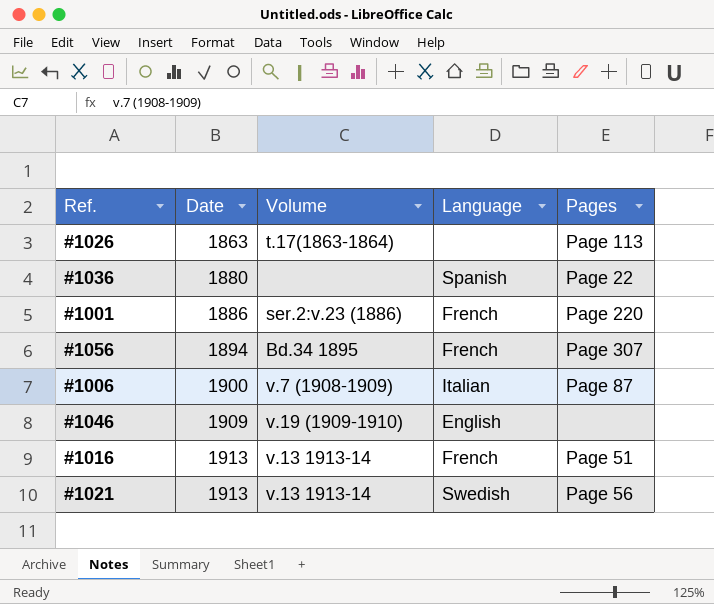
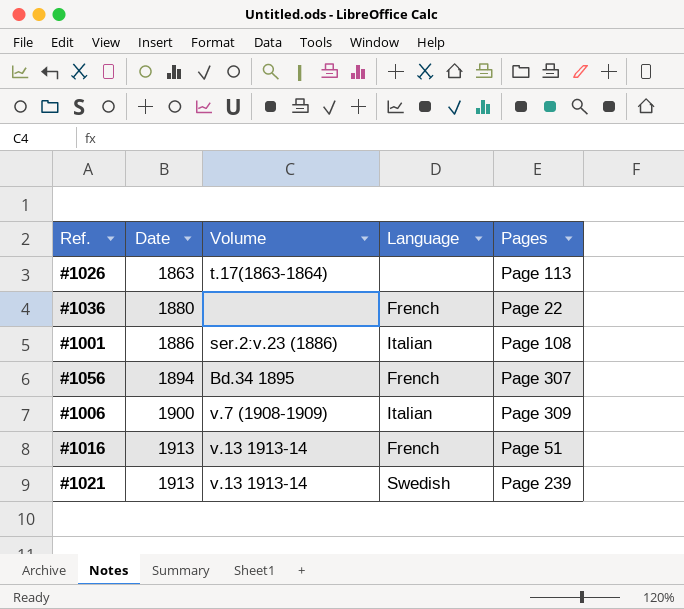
row #1046: 1909 | v.19 (1909-1910) | English | none -> none
#1036 | Language: Spanish -> French
#1001 | Language: French -> Italian
#1001 | Pages: Page 220 -> Page 108
#1006 | Pages: Page 87 -> Page 309
#1021 | Pages: Page 56 -> Page 239

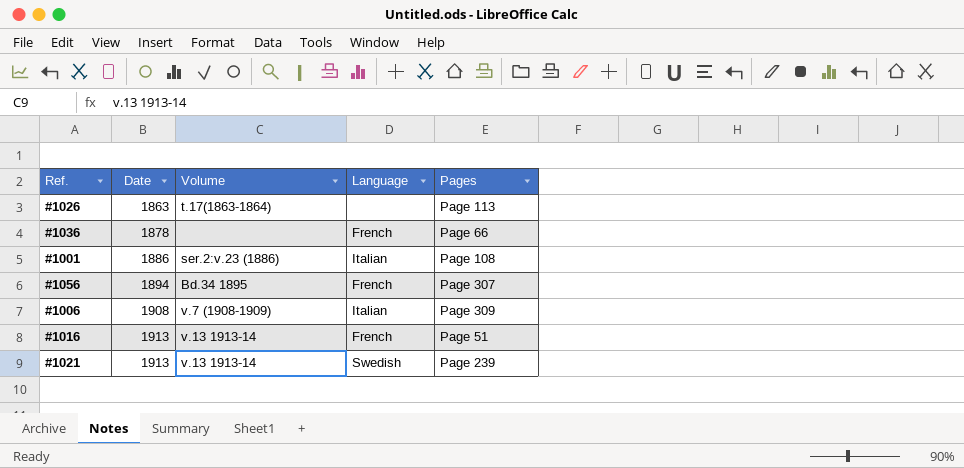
#1036 | Date: 1880 -> 1878
#1036 | Pages: Page 22 -> Page 66
#1006 | Date: 1900 -> 1908

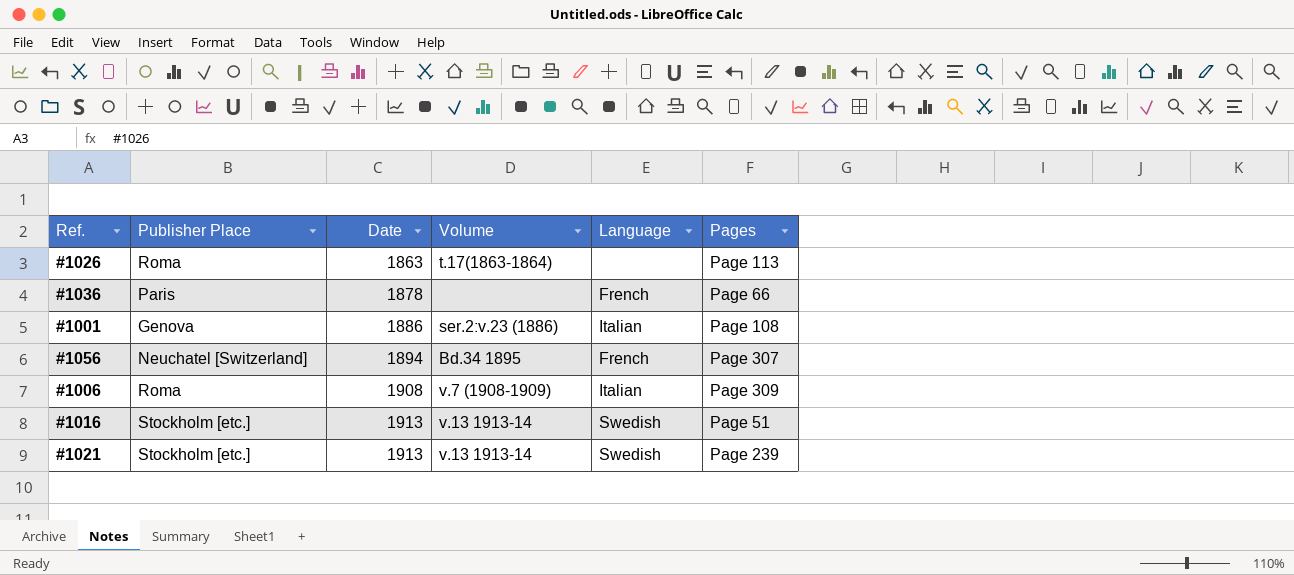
column Publisher Place | position: none -> 2
#1016 | Language: French -> Swedish

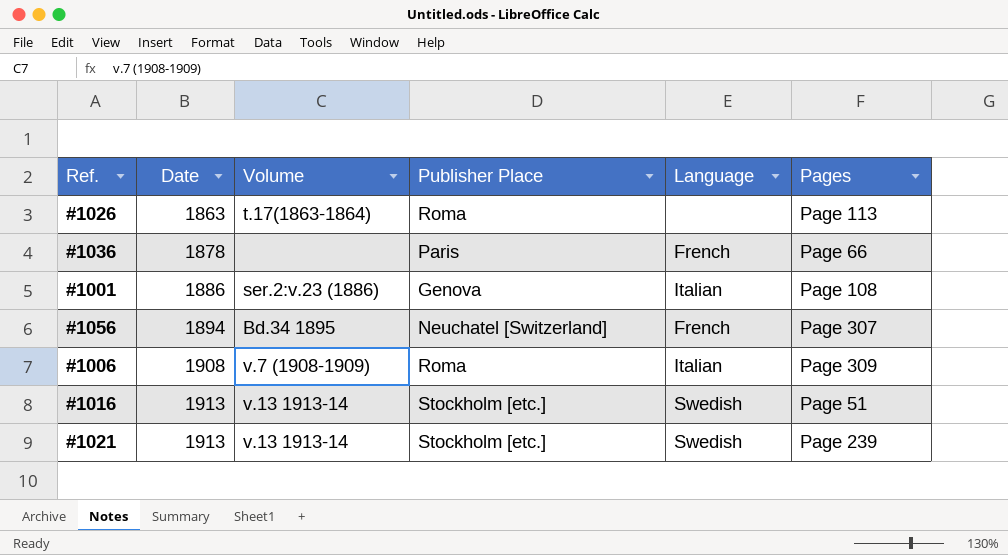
column Publisher Place | position: 2 -> 4

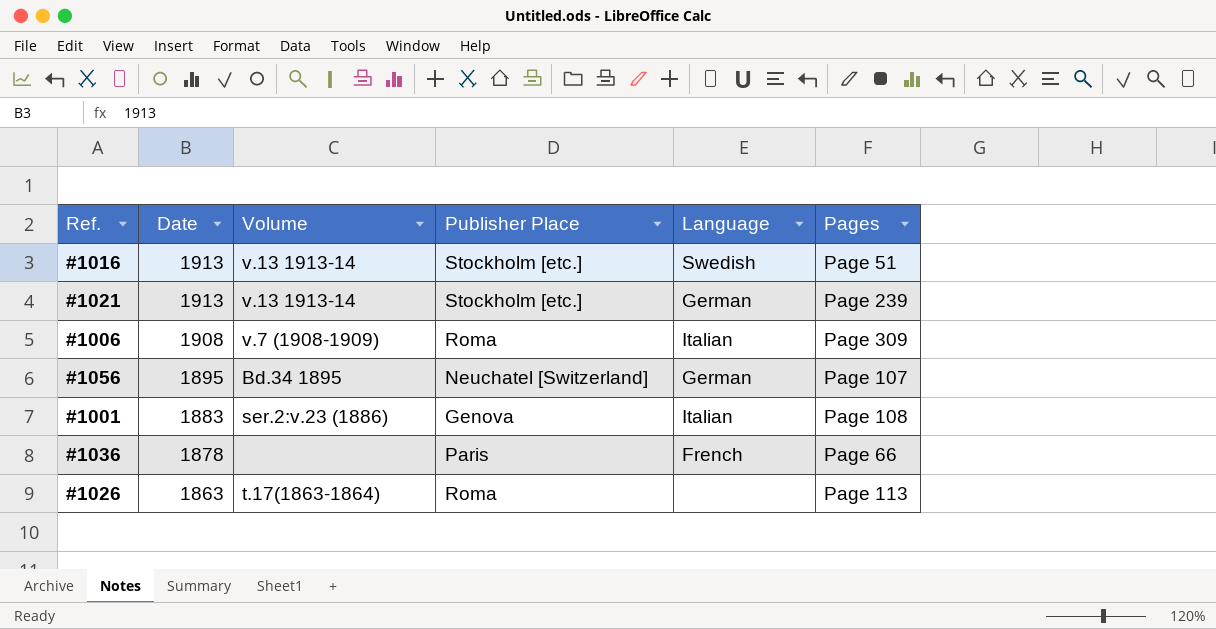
row order: Date ascending -> Date descending
#1021 | Language: Swedish -> German
#1056 | Date: 1894 -> 1895
#1056 | Language: French -> German
#1056 | Pages: Page 307 -> Page 107
#1001 | Date: 1886 -> 1883

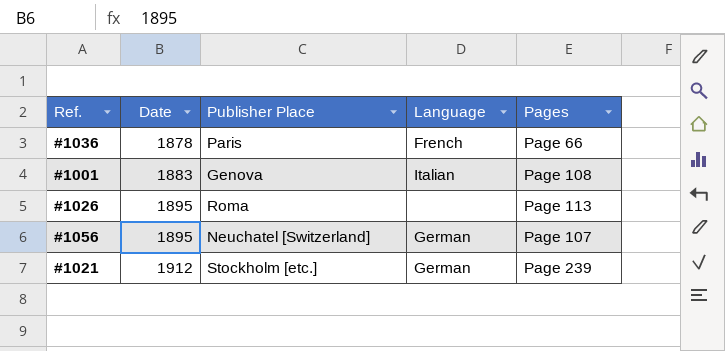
row order: Date descending -> Date ascending
column Volume | position: 3 -> none
row #1016: 1913 | v.13 1913-14 | Stockholm [etc.] | Swedish | Page 51 -> none
row #1006: 1908 | v.7 (1908-1909) | Roma | Italian | Page 309 -> none
#1026 | Date: 1863 -> 1895
#1021 | Date: 1913 -> 1912

